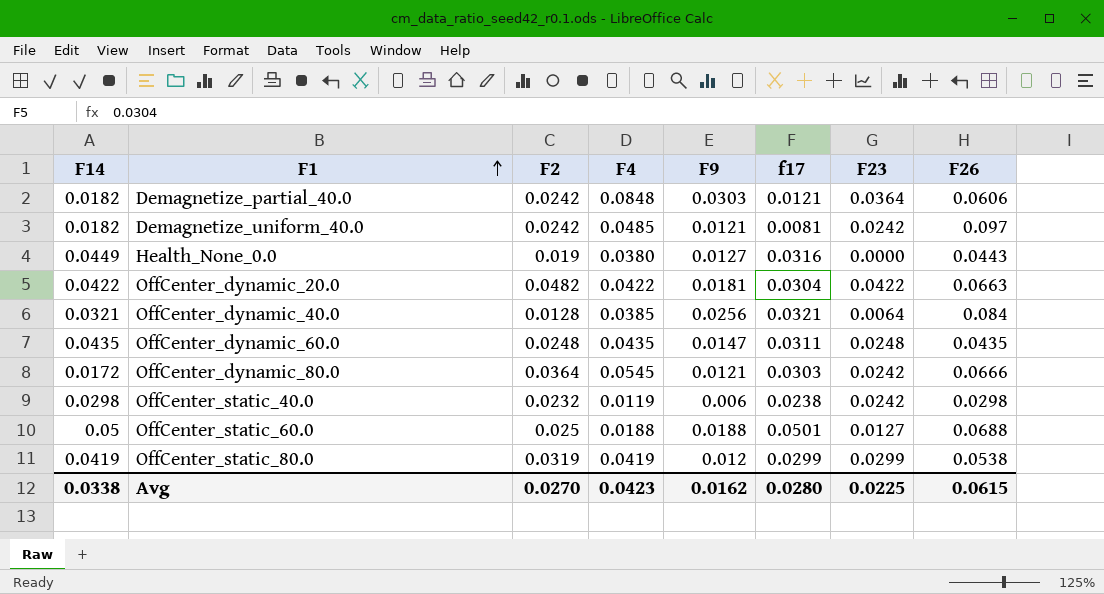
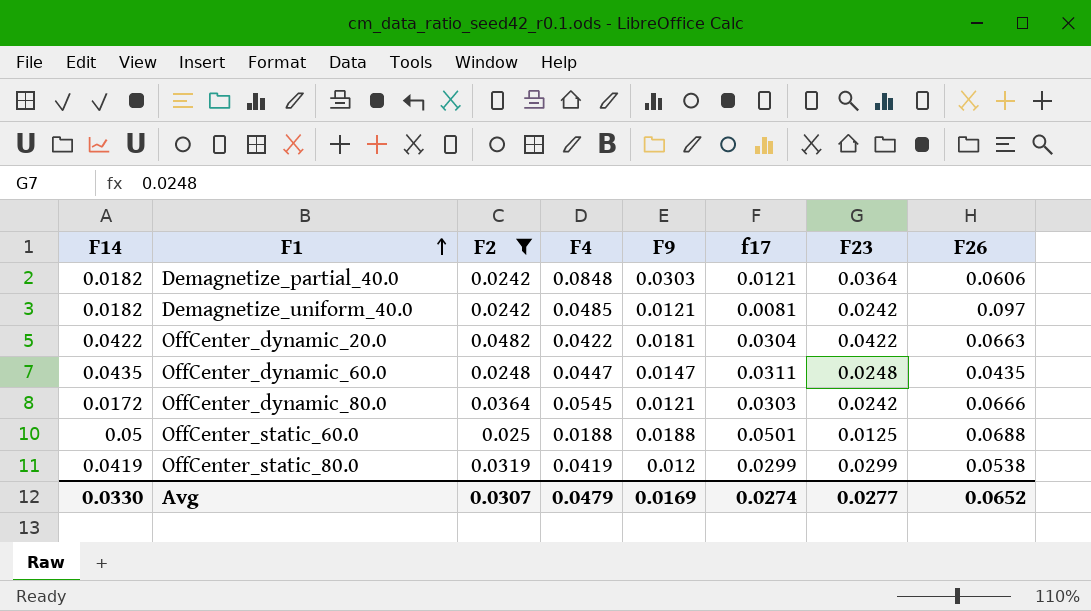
filter: none -> F2 >= 0.0242
OffCenter_dynamic_60.0 | F4: 0.0435 -> 0.0447
OffCenter_static_60.0 | F23: 0.0127 -> 0.0125
Avg | F14: 0.0338 -> 0.0330
Avg | F2: 0.0270 -> 0.0307
Avg | F4: 0.0423 -> 0.0479
Avg | F9: 0.0162 -> 0.0169
Avg | f17: 0.0280 -> 0.0274
Avg | F23: 0.0225 -> 0.0277
Avg | F26: 0.0615 -> 0.0652

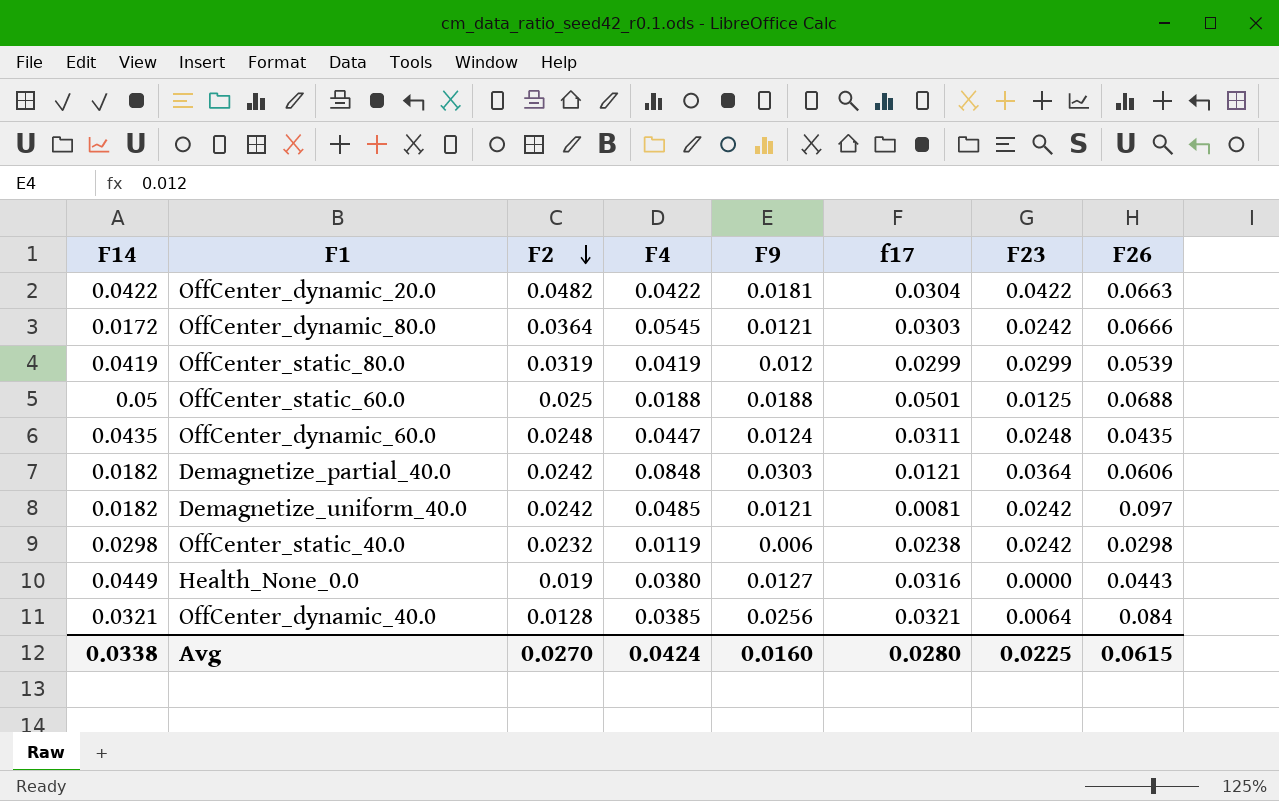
filter: F2 >= 0.0242 -> none
row order: F1 ascending -> F2 descending
OffCenter_static_80.0 | F26: 0.0538 -> 0.0539
OffCenter_dynamic_60.0 | F9: 0.0147 -> 0.0124
Avg | F14: 0.0330 -> 0.0338
Avg | F2: 0.0307 -> 0.0270
Avg | F4: 0.0479 -> 0.0424
Avg | F9: 0.0169 -> 0.0160
Avg | f17: 0.0274 -> 0.0280
Avg | F23: 0.0277 -> 0.0225
Avg | F26: 0.0652 -> 0.0615

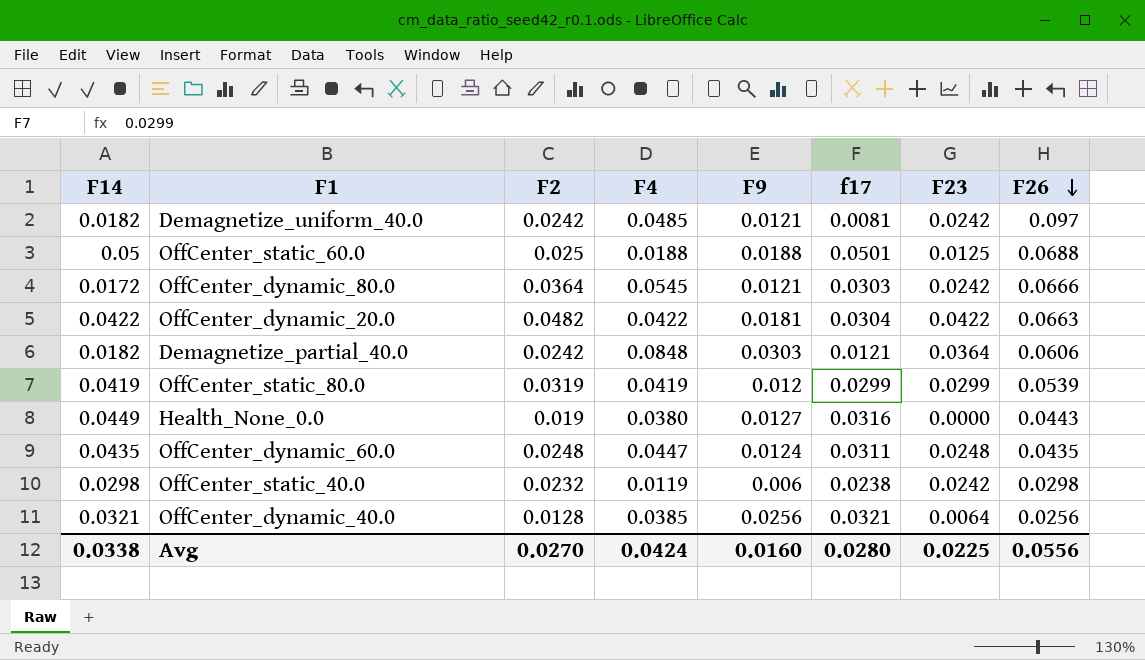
row order: F2 descending -> F26 descending
OffCenter_dynamic_40.0 | F26: 0.084 -> 0.0256
Avg | F26: 0.0615 -> 0.0556

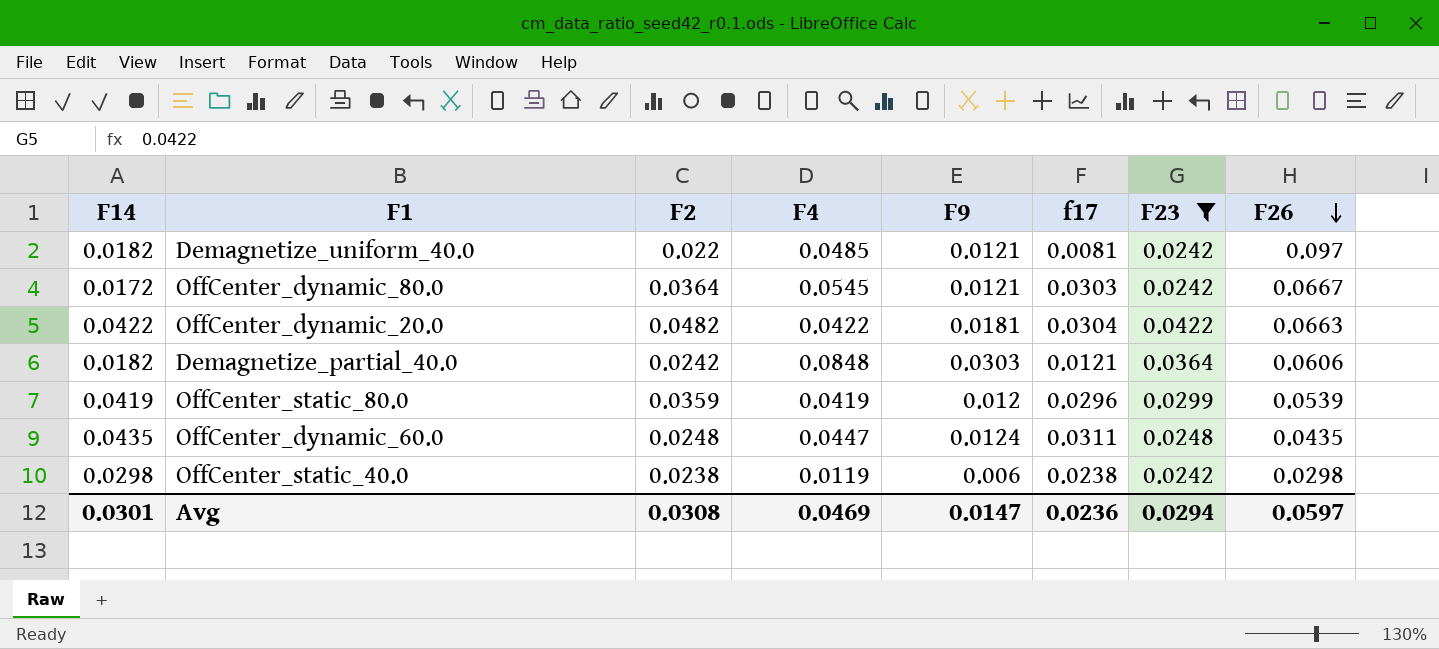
filter: none -> F23 >= 0.0242
Demagnetize_uniform_40.0 | F2: 0.0242 -> 0.022
OffCenter_dynamic_80.0 | F26: 0.0666 -> 0.0667
OffCenter_static_80.0 | F2: 0.0319 -> 0.0359
OffCenter_static_80.0 | f17: 0.0299 -> 0.0296
OffCenter_static_40.0 | F2: 0.0232 -> 0.0238
Avg | F14: 0.0338 -> 0.0301
Avg | F2: 0.0270 -> 0.0308
Avg | F4: 0.0424 -> 0.0469
Avg | F9: 0.0160 -> 0.0147
Avg | f17: 0.0280 -> 0.0236
Avg | F23: 0.0225 -> 0.0294
Avg | F26: 0.0556 -> 0.0597

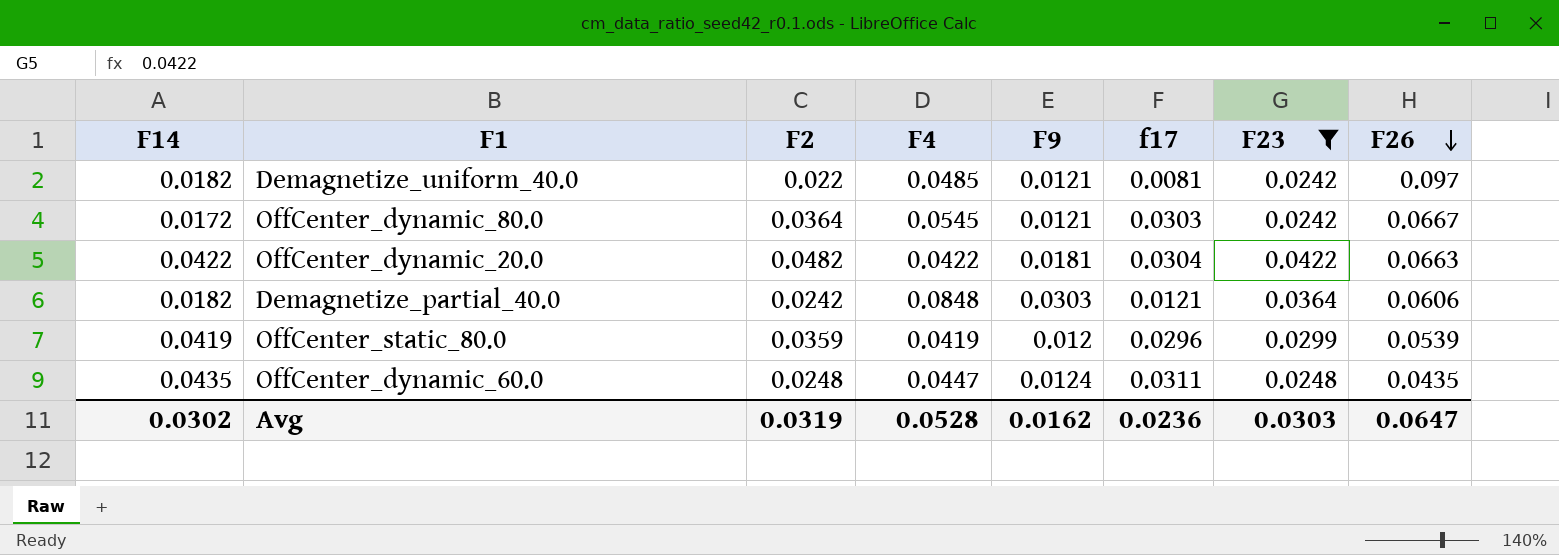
row OffCenter_static_40.0: 0.0298 | 0.0238 | 0.0119 | 0.006 | 0.0238 | 0.0242 | 0.0298 -> none
Avg | F14: 0.0301 -> 0.0302
Avg | F2: 0.0308 -> 0.0319
Avg | F4: 0.0469 -> 0.0528
Avg | F9: 0.0147 -> 0.0162
Avg | F23: 0.0294 -> 0.0303
Avg | F26: 0.0597 -> 0.0647

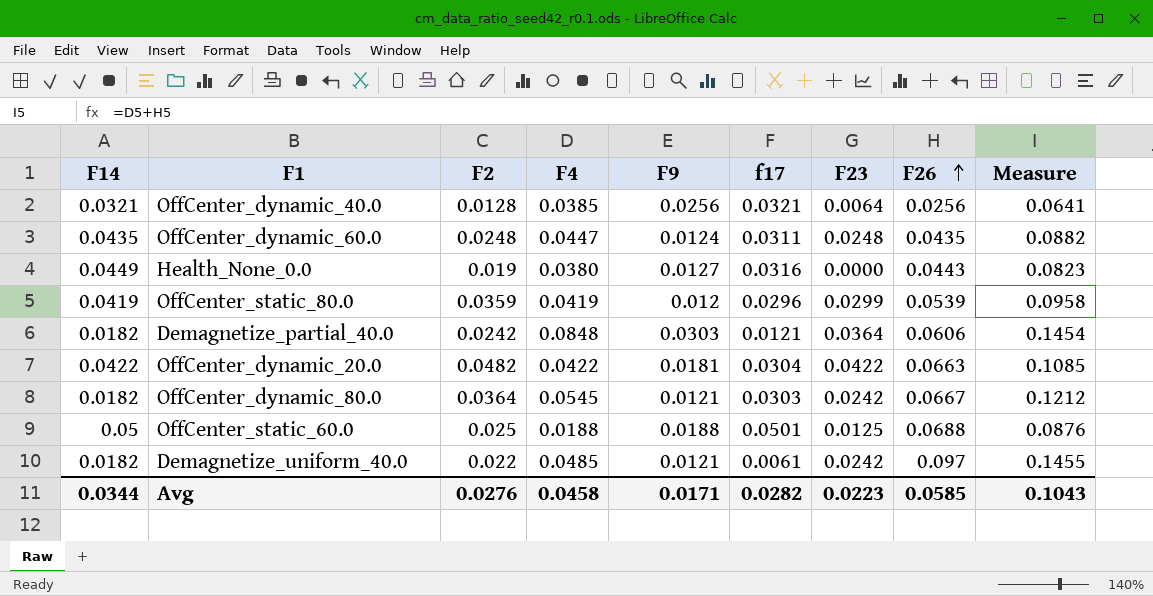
filter: F23 >= 0.0242 -> none
row order: F26 descending -> F26 ascending
column Measure | formula: none -> [F4] + [F26]
OffCenter_dynamic_80.0 | F14: 0.0172 -> 0.0182
Demagnetize_uniform_40.0 | f17: 0.0081 -> 0.0061
Avg | F14: 0.0302 -> 0.0344
Avg | F2: 0.0319 -> 0.0276
Avg | F4: 0.0528 -> 0.0458
Avg | F9: 0.0162 -> 0.0171
Avg | f17: 0.0236 -> 0.0282
Avg | F23: 0.0303 -> 0.0223
Avg | F26: 0.0647 -> 0.0585

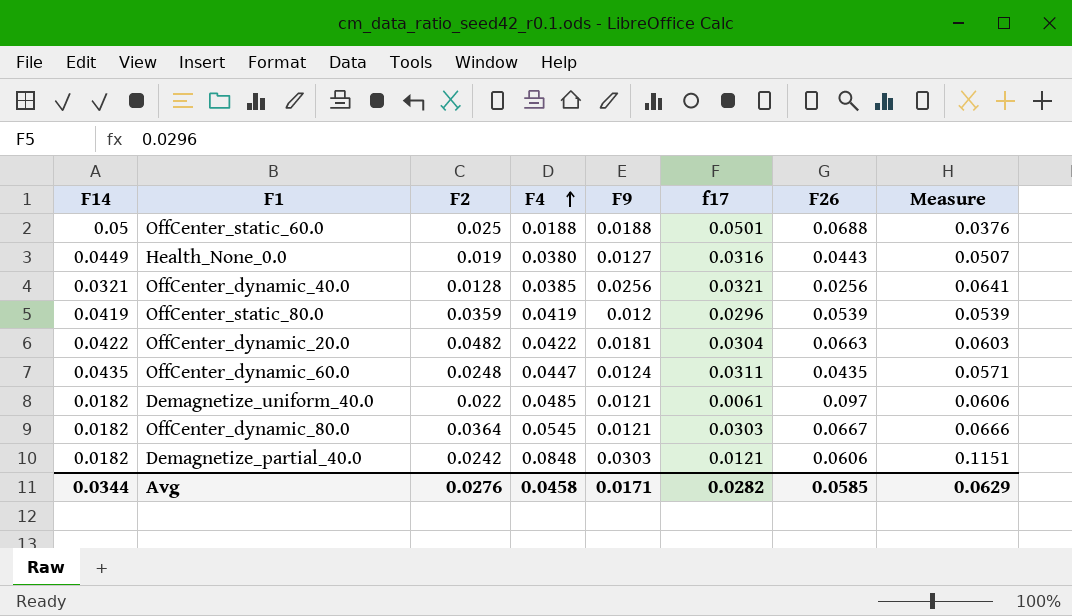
row order: F26 ascending -> F4 ascending
column F23 | position: 7 -> none
column Measure | formula: [F4] + [F26] -> [F4] + [F9]
Avg | Measure: 0.1043 -> 0.0629

